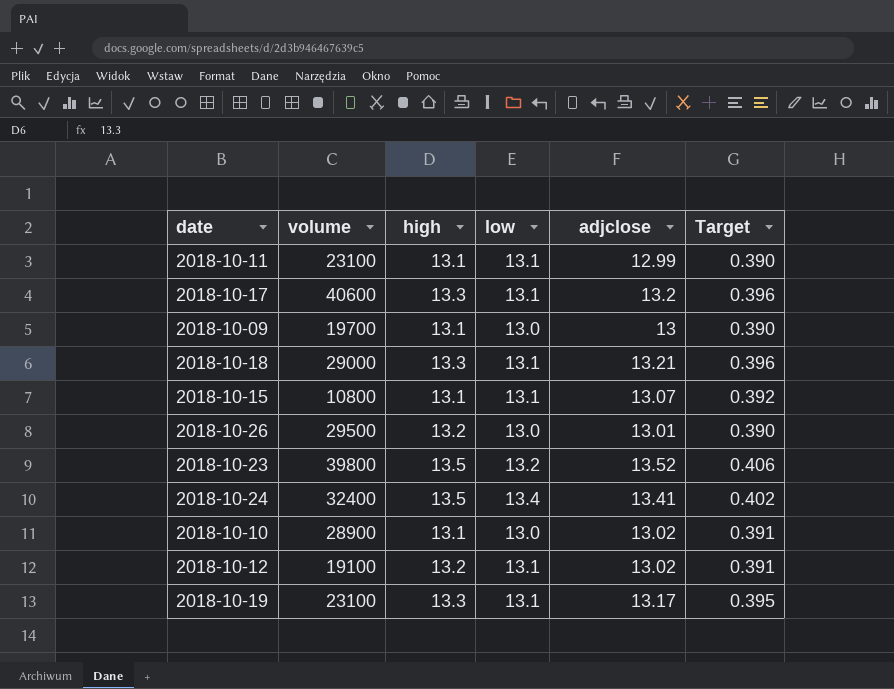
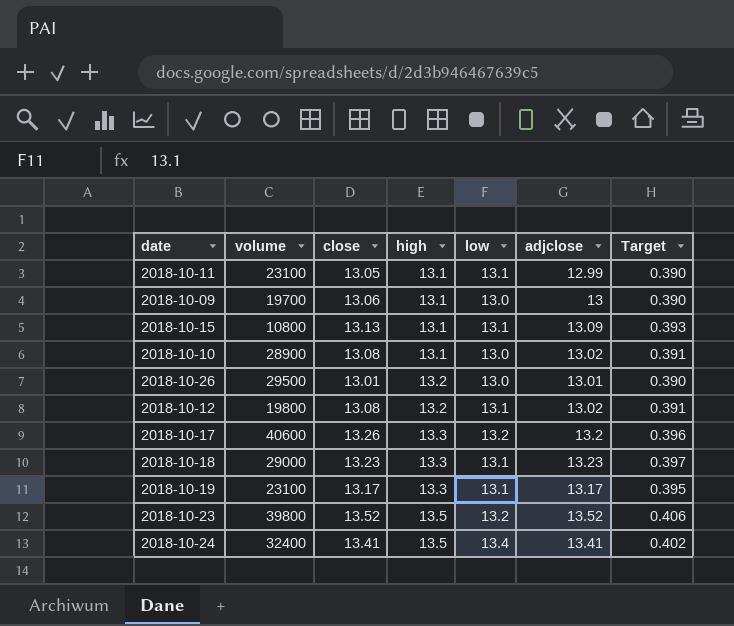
row order: none -> high ascending
column close | position: none -> 3
2018-10-15 | adjclose: 13.07 -> 13.09
2018-10-15 | Target: 0.392 -> 0.393
2018-10-12 | volume: 19100 -> 19800
2018-10-17 | low: 13.1 -> 13.2
2018-10-18 | adjclose: 13.21 -> 13.23
2018-10-18 | Target: 0.396 -> 0.397

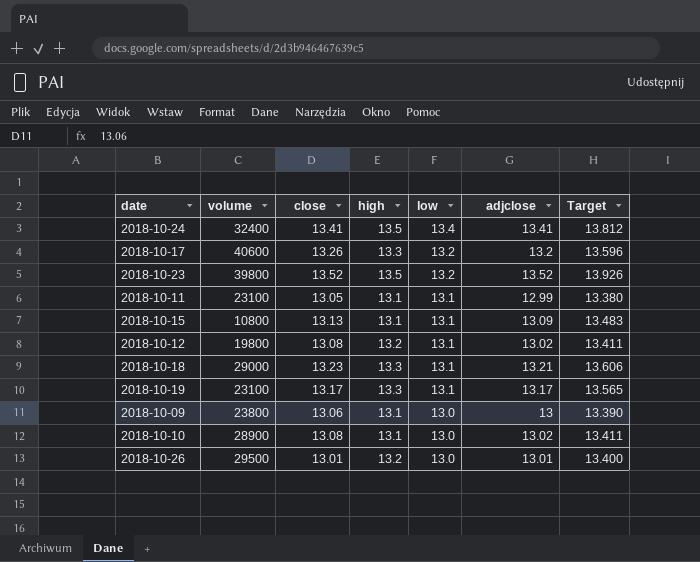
row order: high ascending -> low descending
column Target | formula: [adjclose] * 0.03 -> [adjclose] * 1.03
2018-10-18 | adjclose: 13.23 -> 13.21
2018-10-09 | volume: 19700 -> 23800

